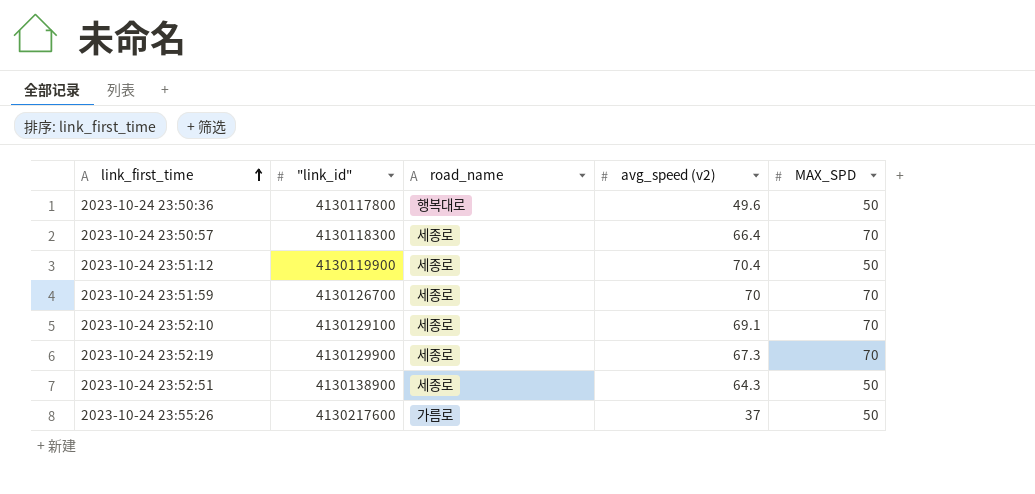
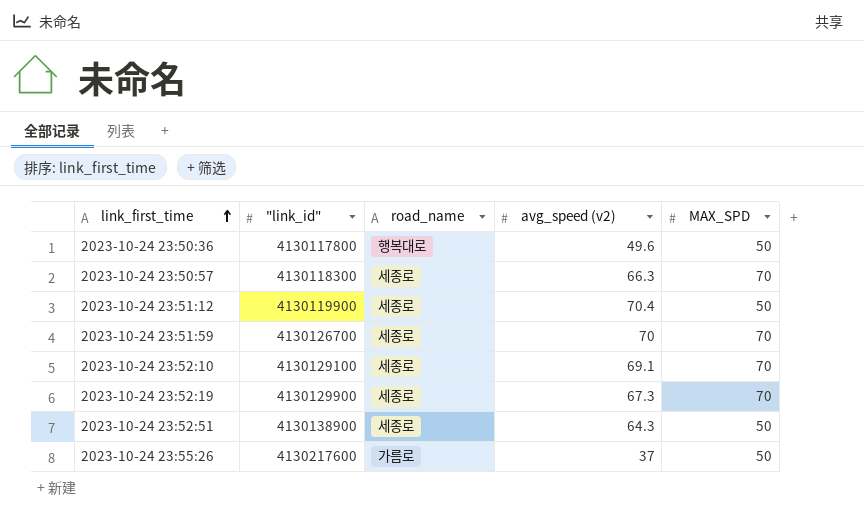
2023-10-24 23:50:57 | avg_speed (v2): 66.4 -> 66.3

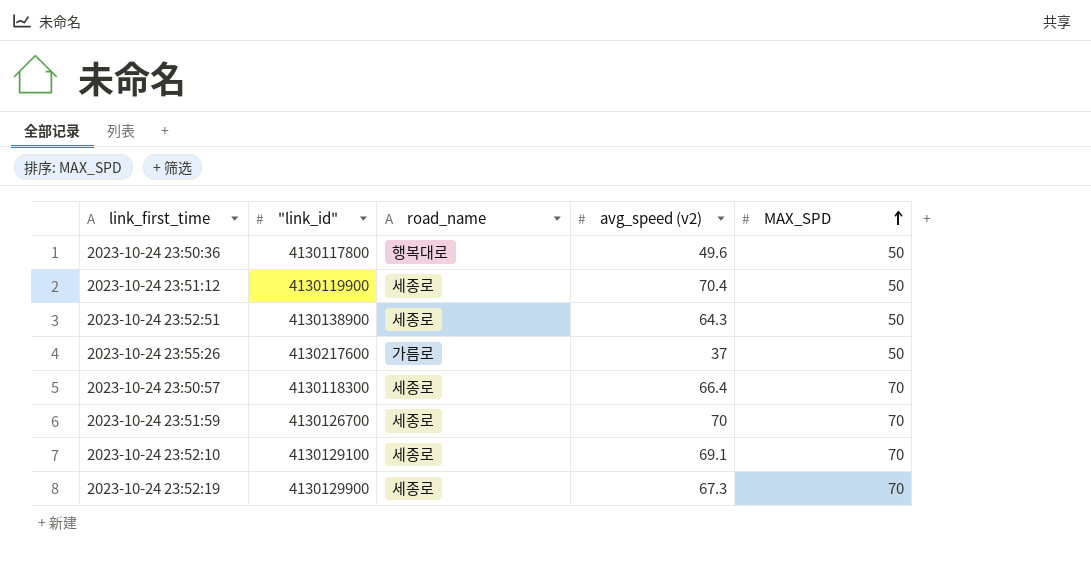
row order: link_first_time ascending -> MAX_SPD ascending
2023-10-24 23:50:57 | avg_speed (v2): 66.3 -> 66.4

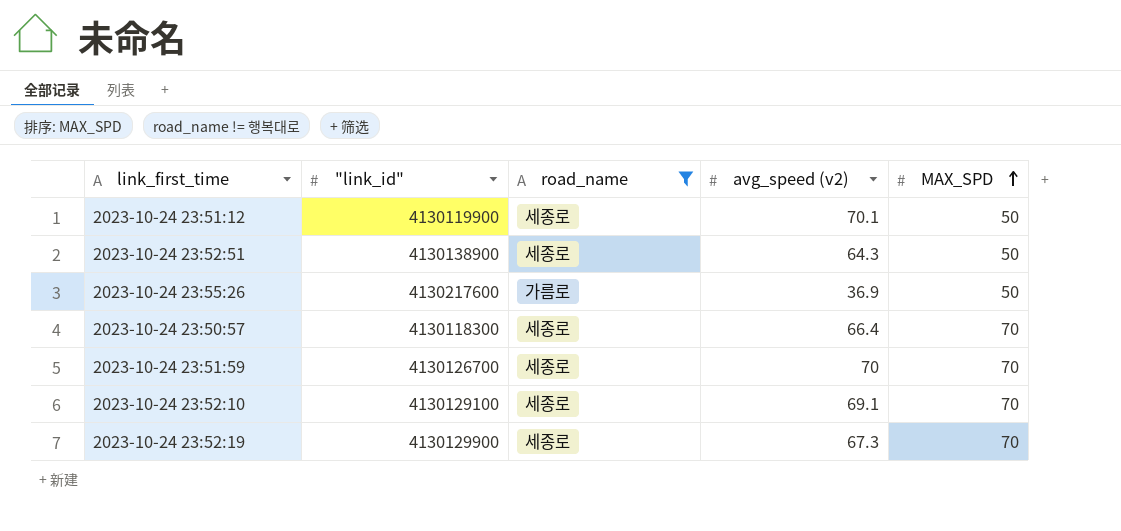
filter: none -> road_name != 행복대로
2023-10-24 23:51:12 | avg_speed (v2): 70.4 -> 70.1
2023-10-24 23:55:26 | avg_speed (v2): 37 -> 36.9

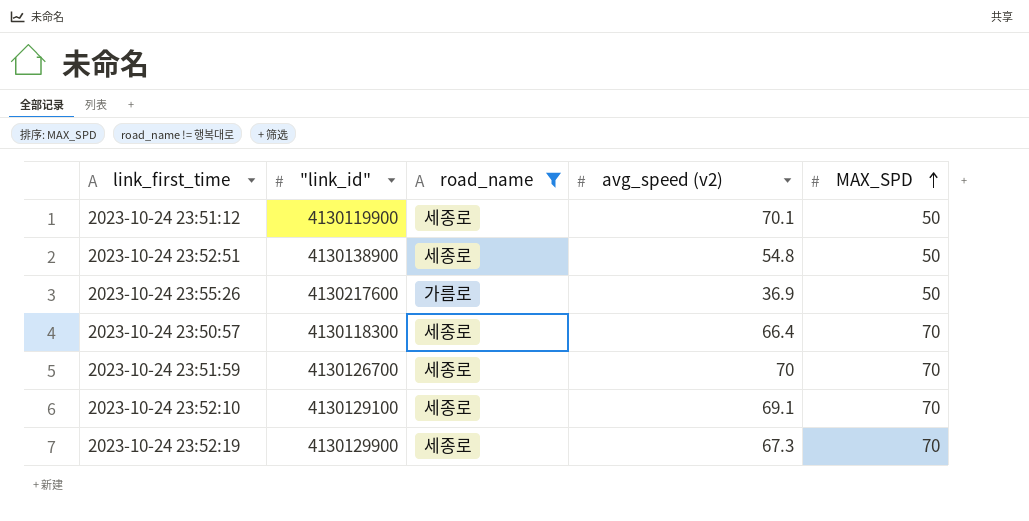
2023-10-24 23:52:51 | avg_speed (v2): 64.3 -> 54.8

